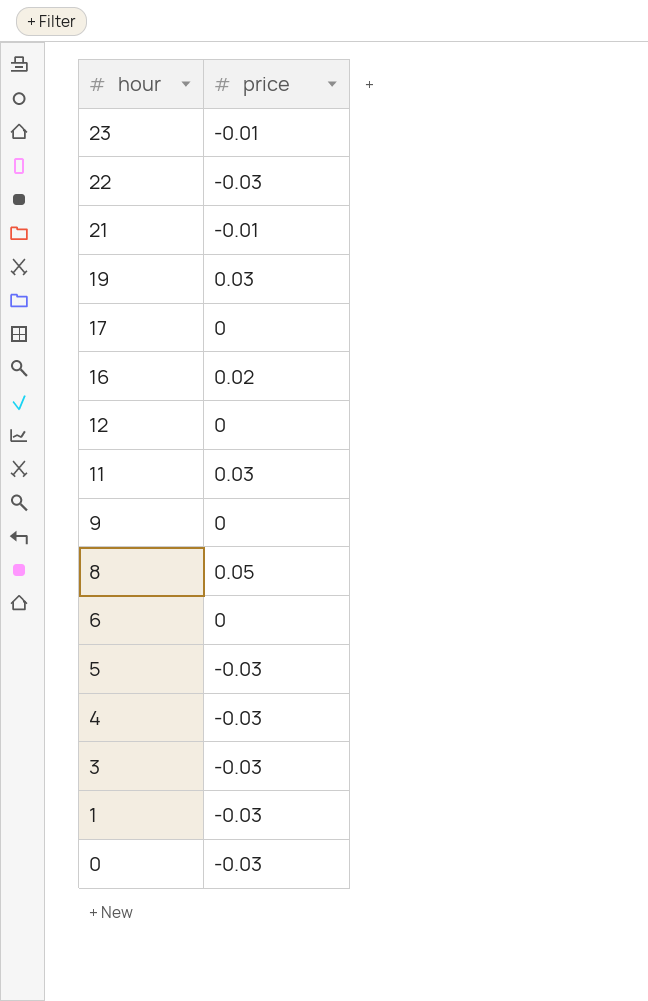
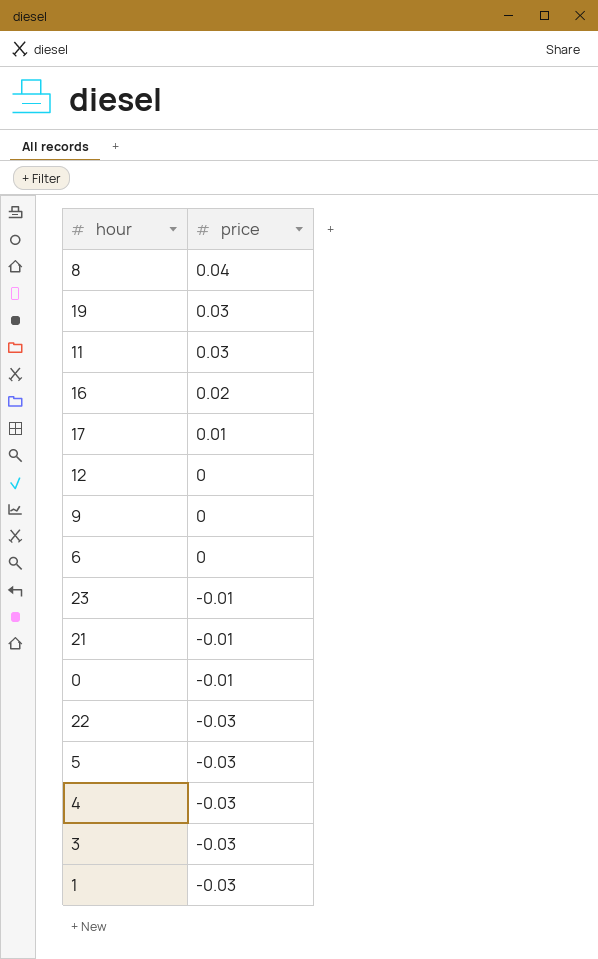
row order: hour descending -> price descending
8 | price: 0.05 -> 0.04
17 | price: 0 -> 0.01
0 | price: -0.03 -> -0.01

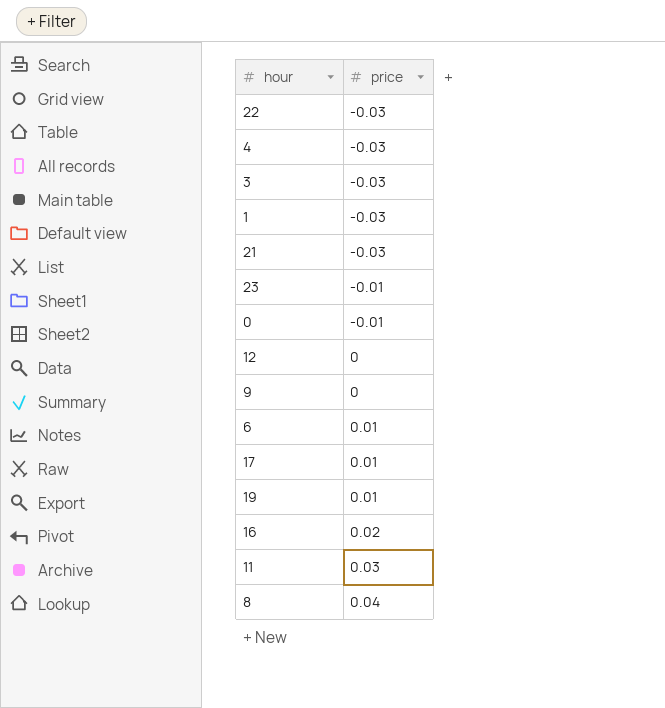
row order: price descending -> price ascending
row 5: -0.03 -> none
21 | price: -0.01 -> -0.03
6 | price: 0 -> 0.01
19 | price: 0.03 -> 0.01

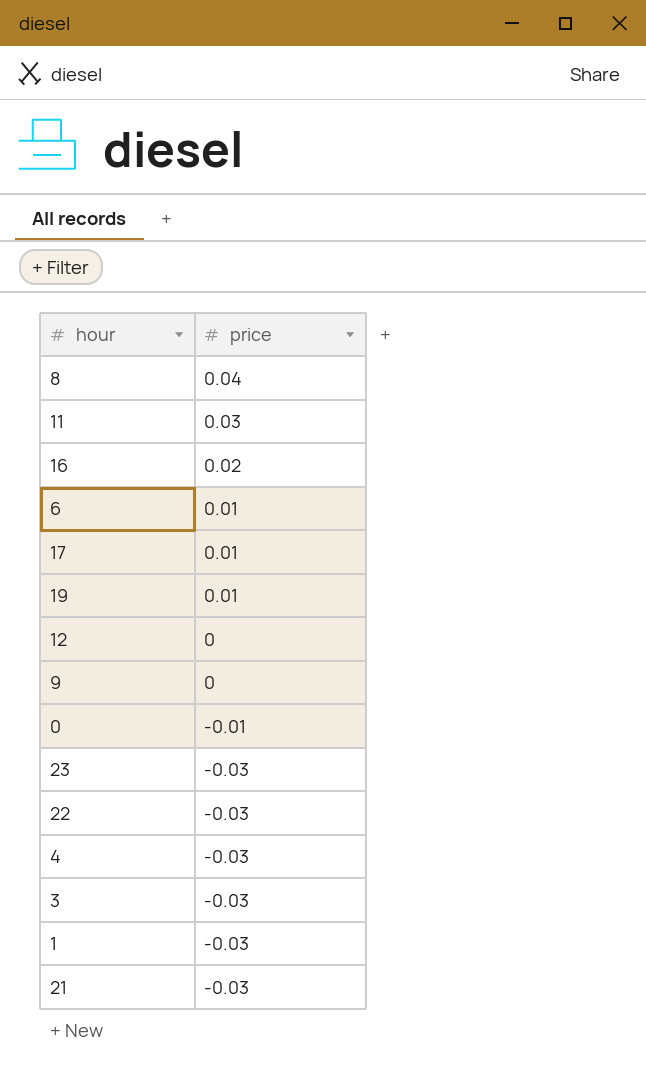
row order: price ascending -> price descending
23 | price: -0.01 -> -0.03

